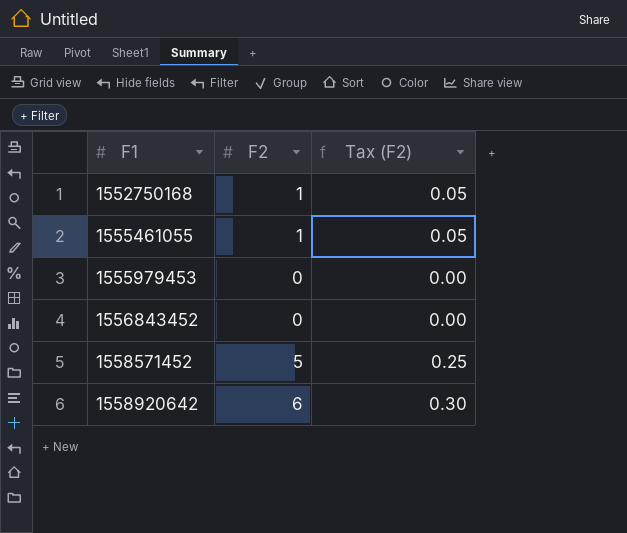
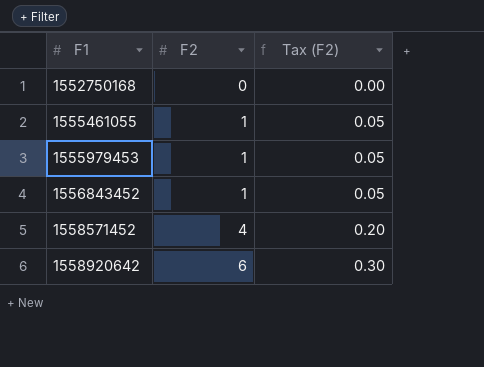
1552750168 | F2: 1 -> 0
1552750168 | Tax (F2): 0.05 -> 0.00
1555979453 | F2: 0 -> 1
1555979453 | Tax (F2): 0.00 -> 0.05
1556843452 | F2: 0 -> 1
1556843452 | Tax (F2): 0.00 -> 0.05
1558571452 | F2: 5 -> 4
1558571452 | Tax (F2): 0.25 -> 0.20

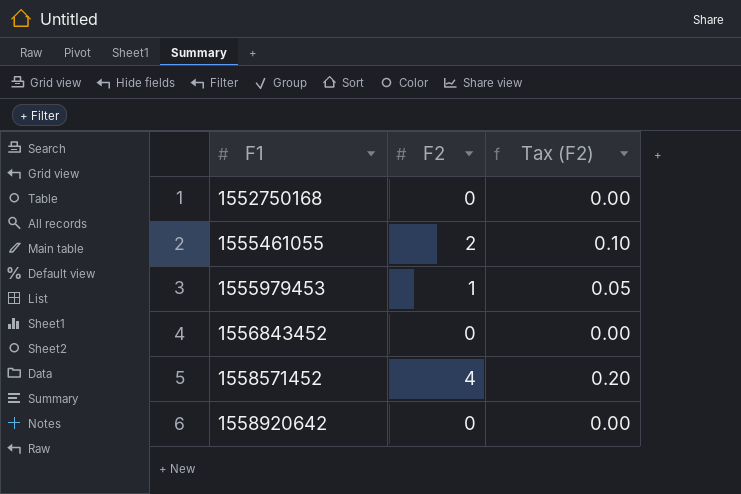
1555461055 | F2: 1 -> 2
1555461055 | Tax (F2): 0.05 -> 0.10
1556843452 | F2: 1 -> 0
1556843452 | Tax (F2): 0.05 -> 0.00
1558920642 | F2: 6 -> 0
1558920642 | Tax (F2): 0.30 -> 0.00

